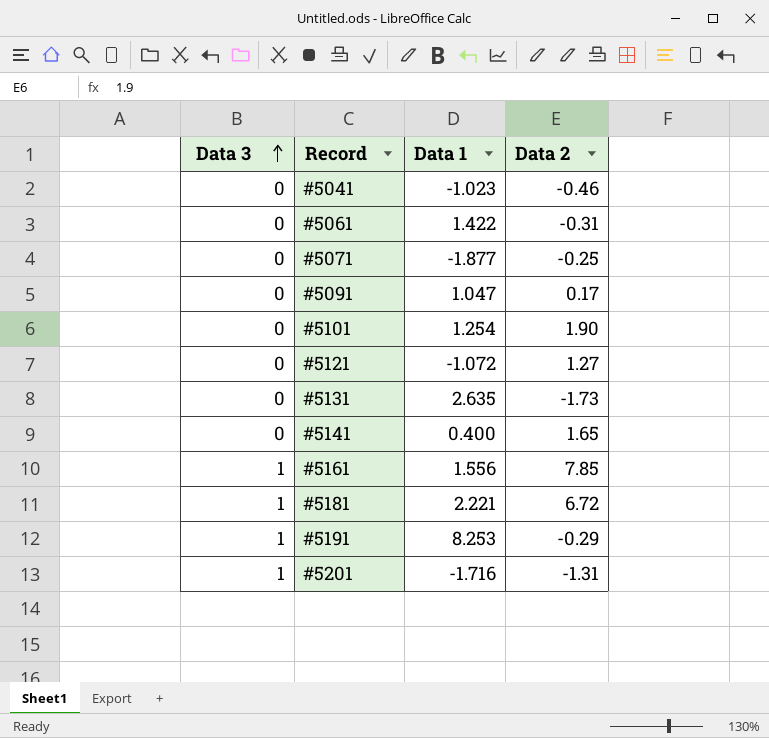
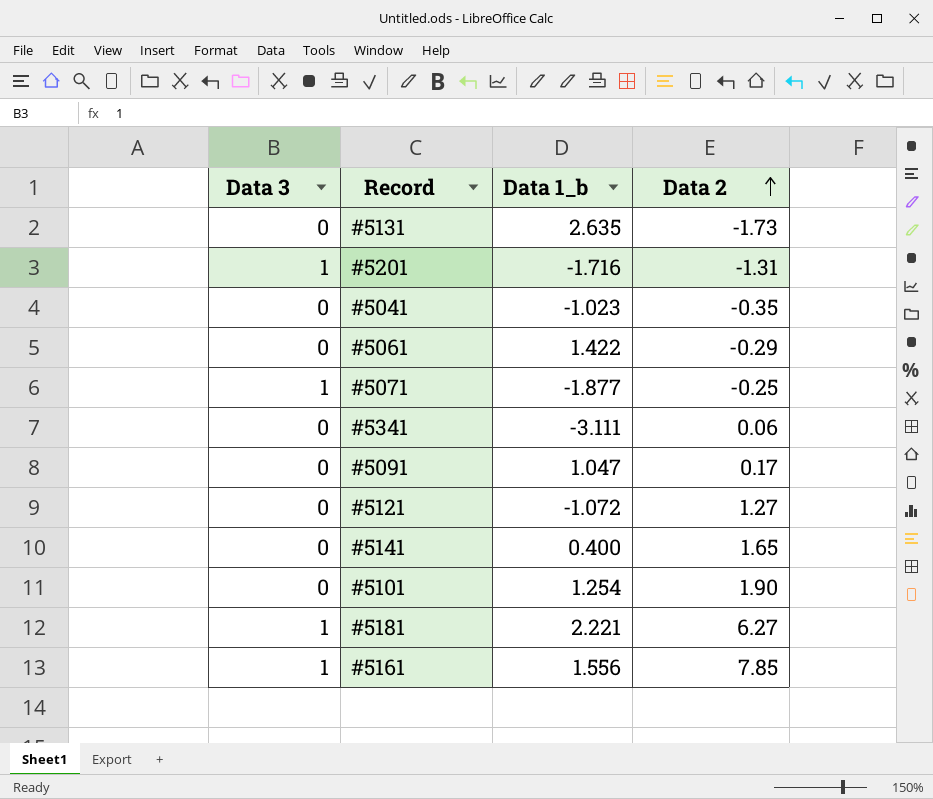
row order: Data 3 ascending -> Data 2 ascending
column name: Data 1 -> Data 1_b
row #5191: 1 | 8.253 | -0.29 -> none
#5041 | Data 2: -0.46 -> -0.35
#5061 | Data 2: -0.31 -> -0.29
#5071 | Data 3: 0 -> 1
row #5341: none -> 0 | -3.111 | 0.06
#5181 | Data 2: 6.72 -> 6.27

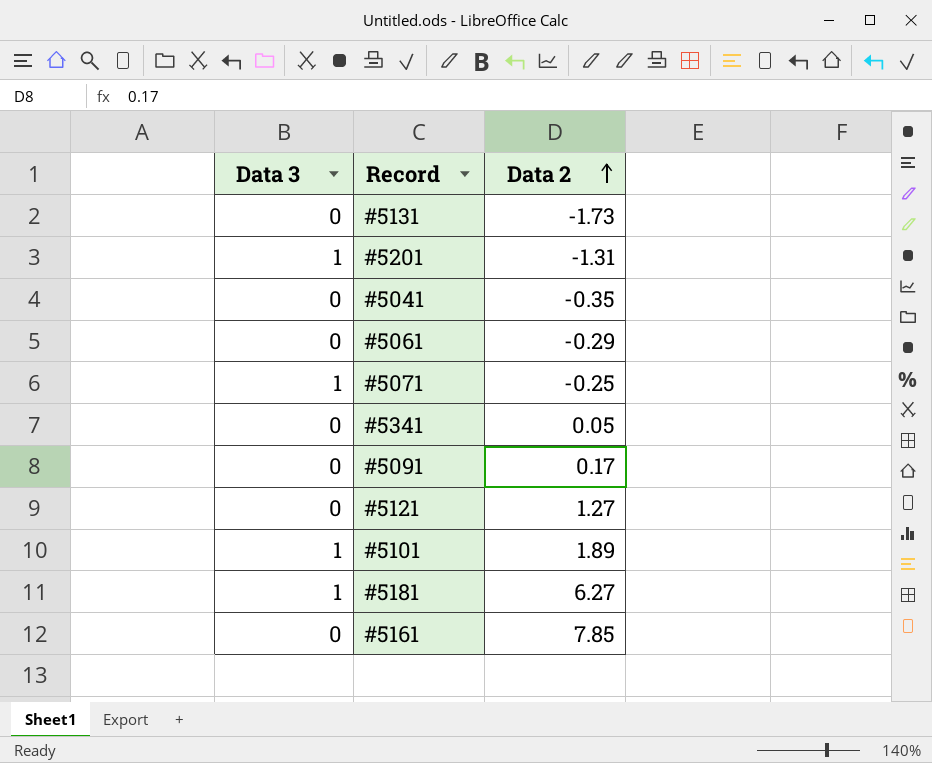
column Data 1_b | position: 3 -> none
row #5141: 0 | 0.400 | 1.65 -> none
#5341 | Data 2: 0.06 -> 0.05
#5101 | Data 3: 0 -> 1
#5101 | Data 2: 1.90 -> 1.89
#5161 | Data 3: 1 -> 0

